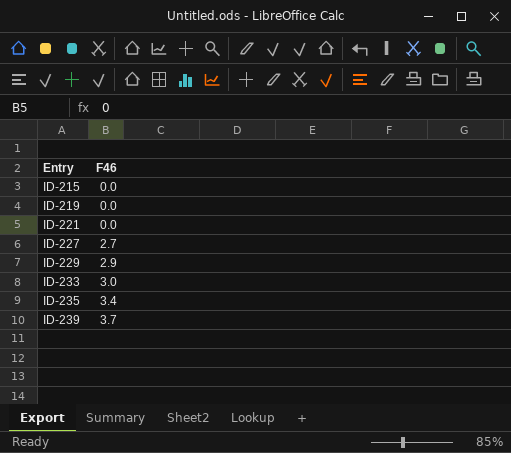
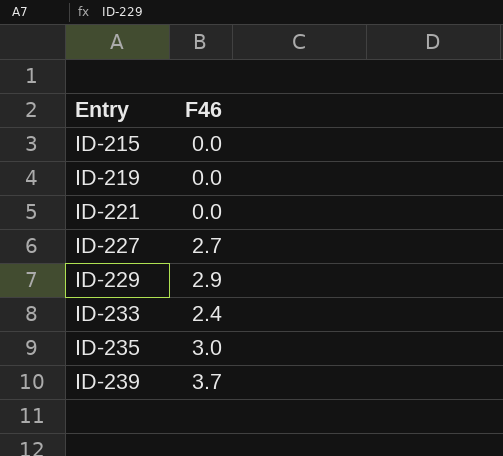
ID-233 | F46: 3.0 -> 2.4
ID-235 | F46: 3.4 -> 3.0

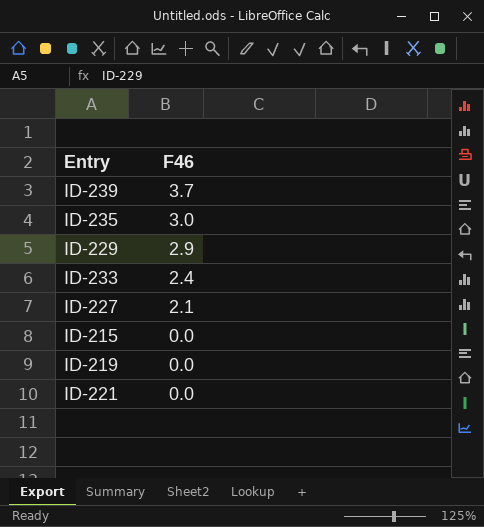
row order: Entry ascending -> F46 descending
ID-227 | F46: 2.7 -> 2.1

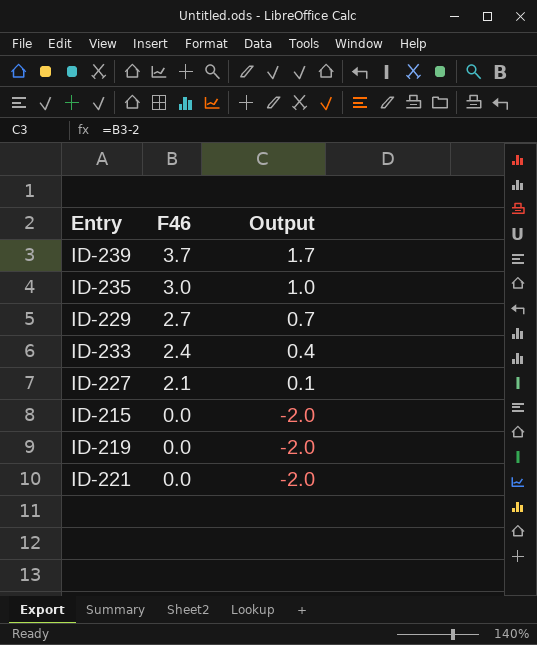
column Output | formula: none -> [F46] - 2
ID-229 | F46: 2.9 -> 2.7

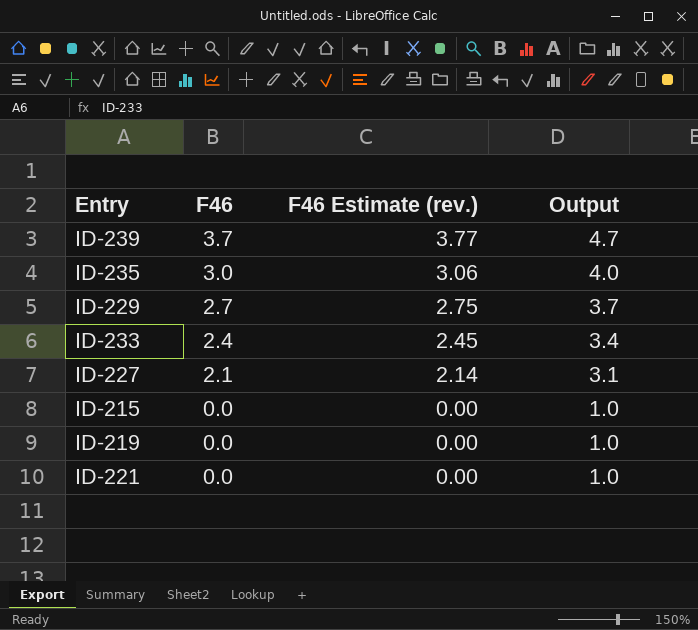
column F46 Estimate (rev.) | formula: none -> [F46] * 1.02
column Output | formula: [F46] - 2 -> [F46] + 1

